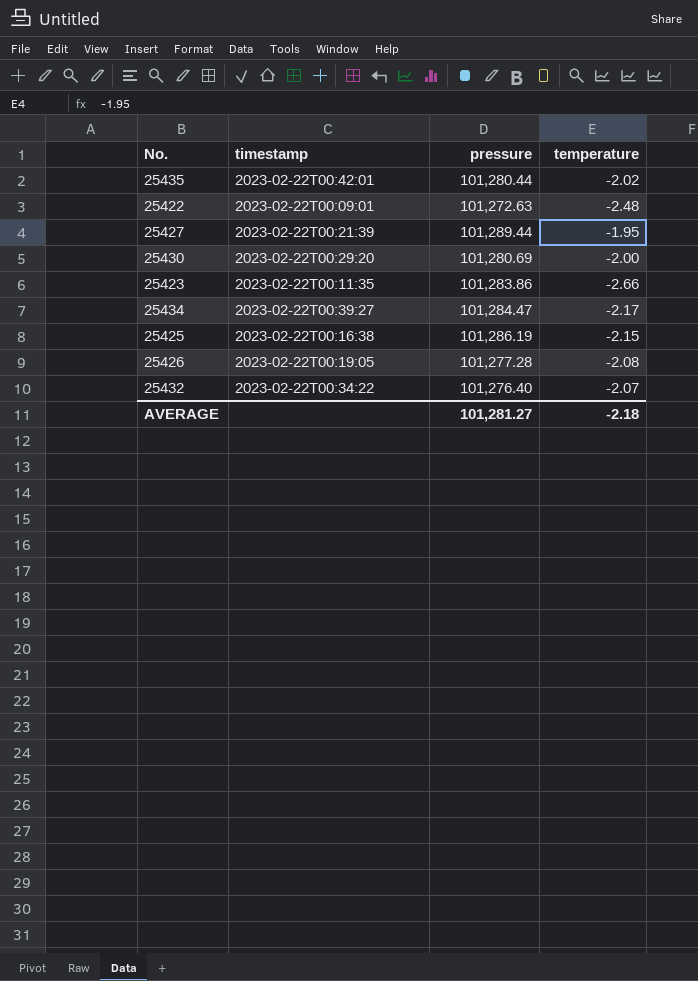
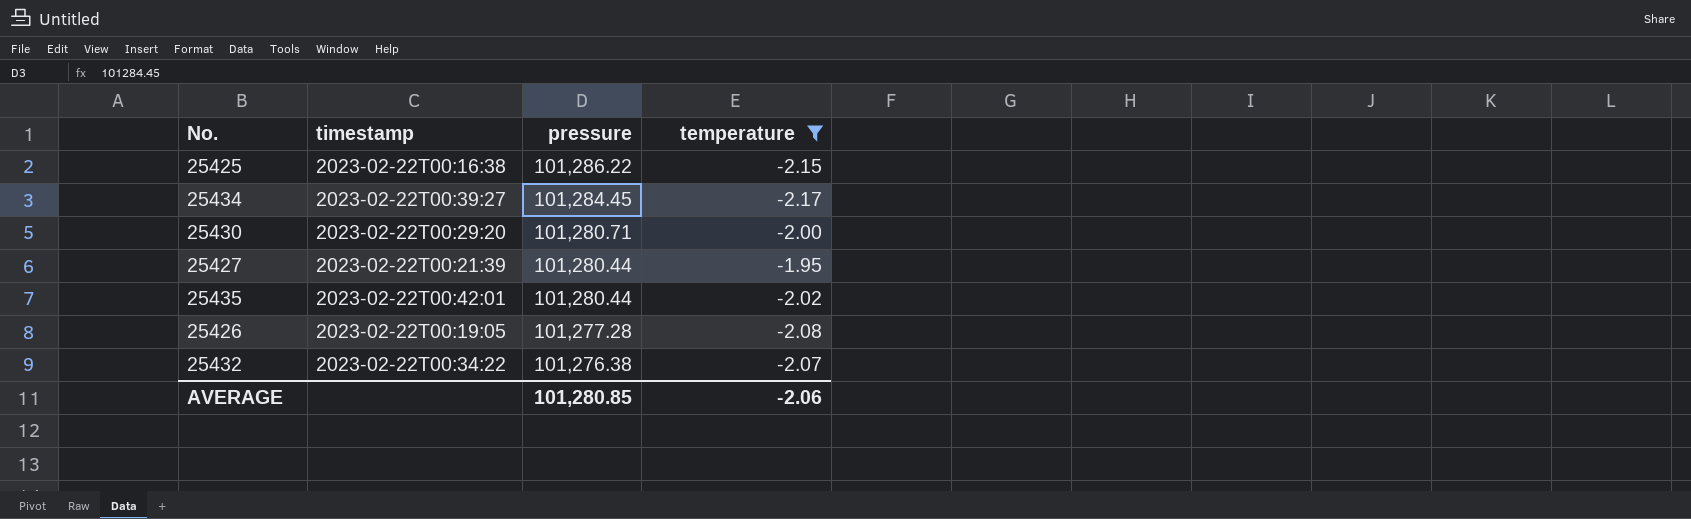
filter: none -> temperature >= -2.17
row order: none -> pressure descending
25425 | pressure: 101,286.19 -> 101,286.22
25434 | pressure: 101,284.47 -> 101,284.45
25430 | pressure: 101,280.69 -> 101,280.71
25427 | pressure: 101,289.44 -> 101,280.44
25432 | pressure: 101,276.40 -> 101,276.38
AVERAGE | pressure: 101,281.27 -> 101,280.85
AVERAGE | temperature: -2.18 -> -2.06

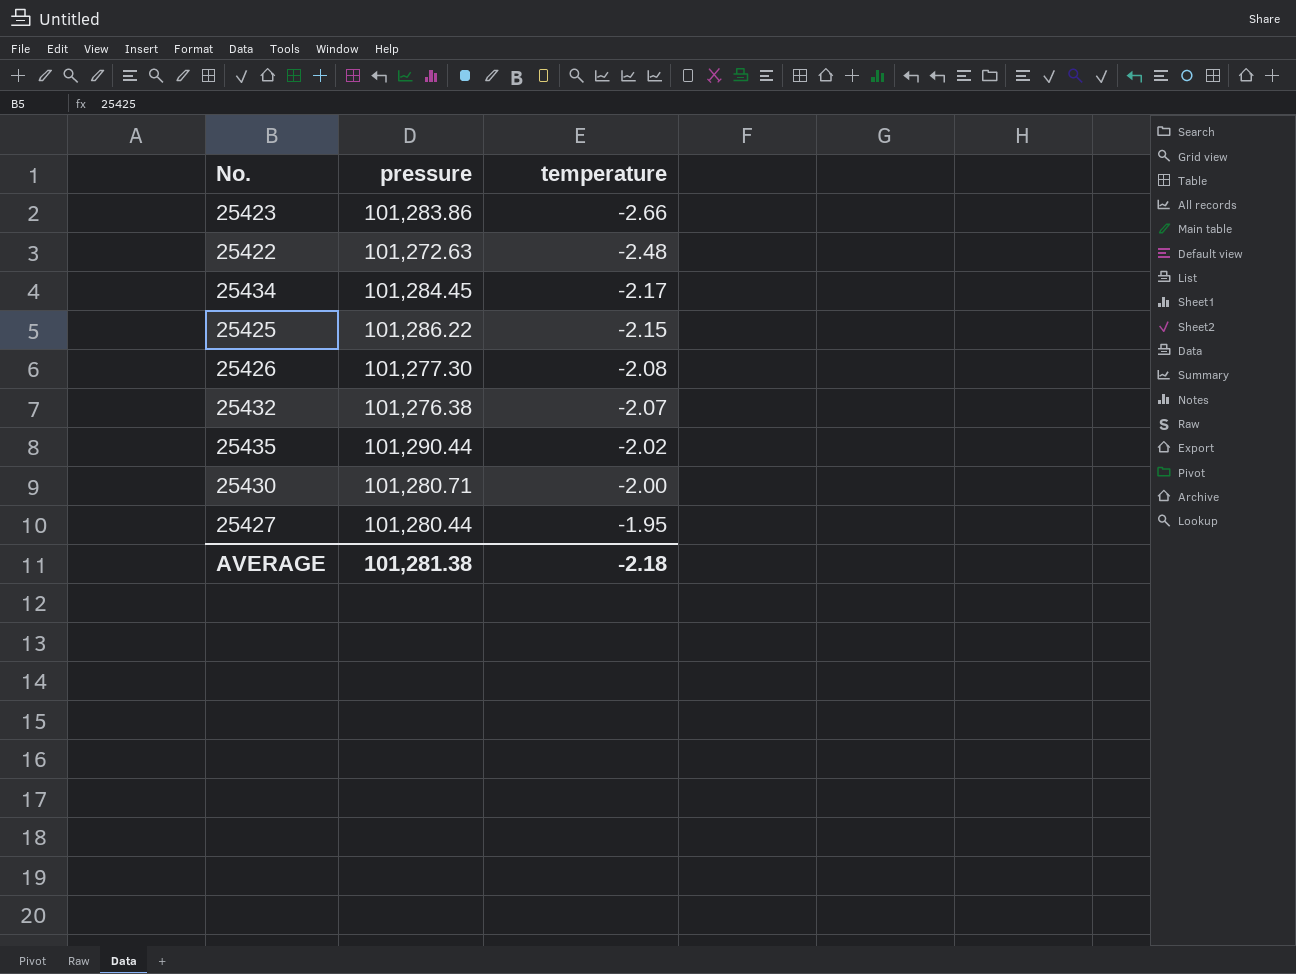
filter: temperature >= -2.17 -> none
row order: pressure descending -> temperature ascending
column timestamp | position: 2 -> none
25426 | pressure: 101,277.28 -> 101,277.30
25435 | pressure: 101,280.44 -> 101,290.44
AVERAGE | pressure: 101,280.85 -> 101,281.38
AVERAGE | temperature: -2.06 -> -2.18

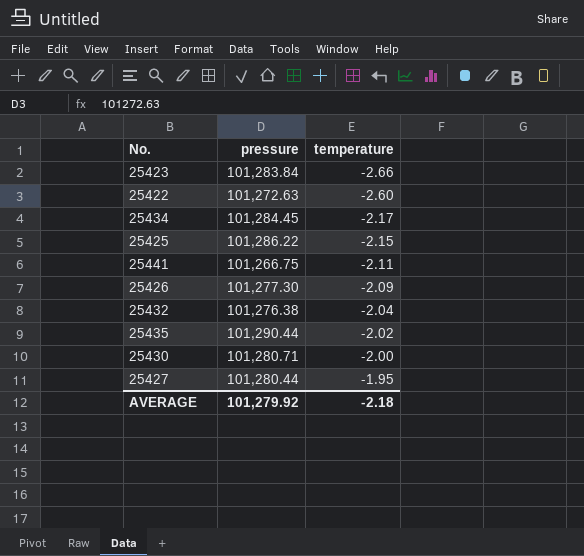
25423 | pressure: 101,283.86 -> 101,283.84
25422 | temperature: -2.48 -> -2.60
row 25441: none -> 101,266.75 | -2.11
25426 | temperature: -2.08 -> -2.09
25432 | temperature: -2.07 -> -2.04
AVERAGE | pressure: 101,281.38 -> 101,279.92

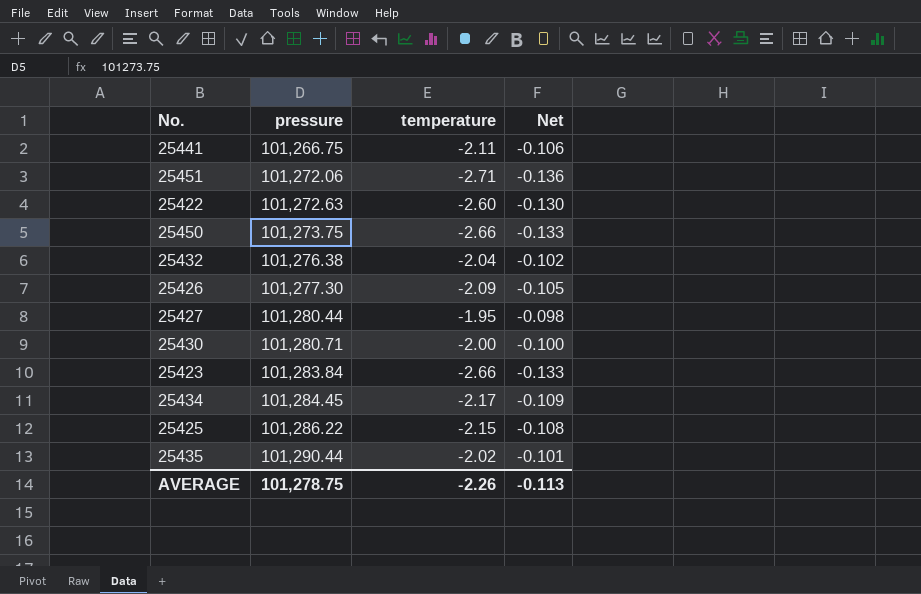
row order: temperature ascending -> pressure ascending
column Net | formula: none -> [temperature] * 0.05
row 25451: none -> 101,272.06 | -2.71 | -0.136
row 25450: none -> 101,273.75 | -2.66 | -0.133
AVERAGE | pressure: 101,279.92 -> 101,278.75
AVERAGE | temperature: -2.18 -> -2.26

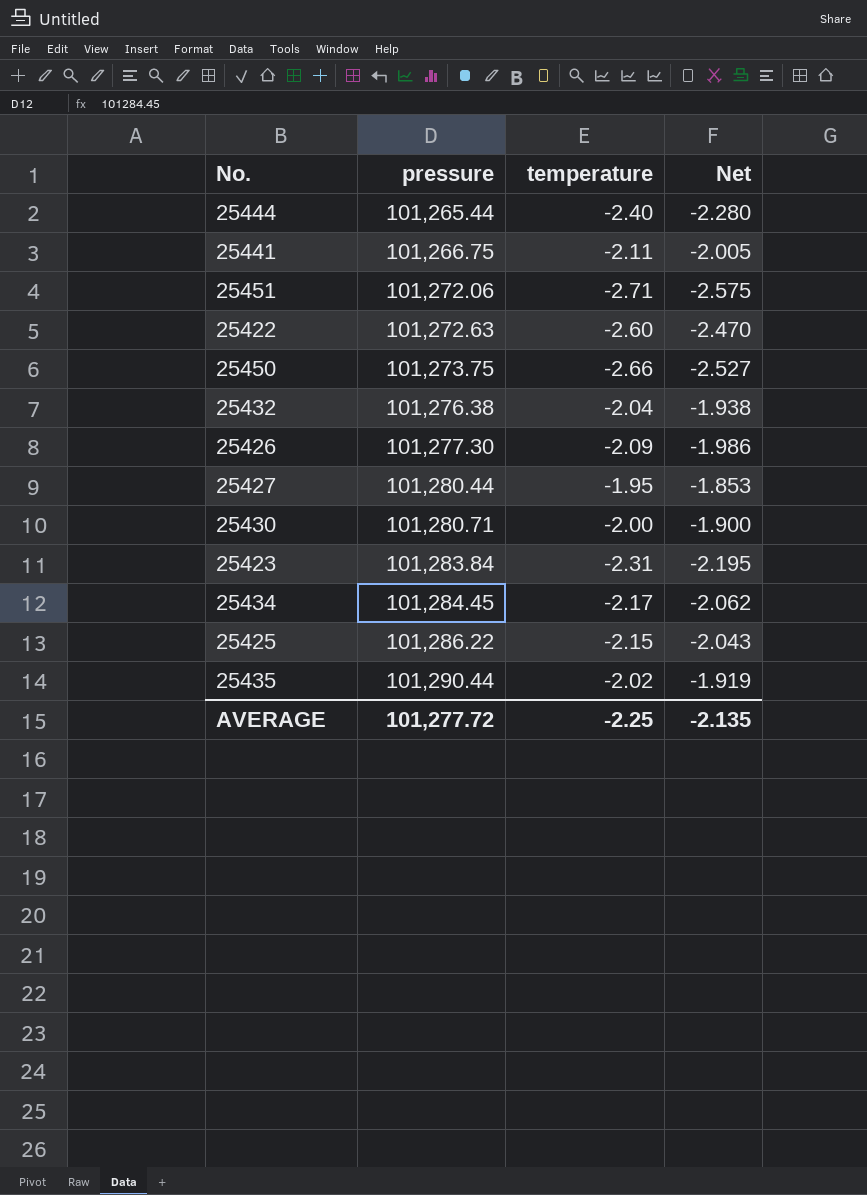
column Net | formula: [temperature] * 0.05 -> [temperature] * 0.95
row 25444: none -> 101,265.44 | -2.40 | -2.280
25423 | temperature: -2.66 -> -2.31
AVERAGE | pressure: 101,278.75 -> 101,277.72
AVERAGE | temperature: -2.26 -> -2.25
AVERAGE | Net: -0.113 -> -2.135

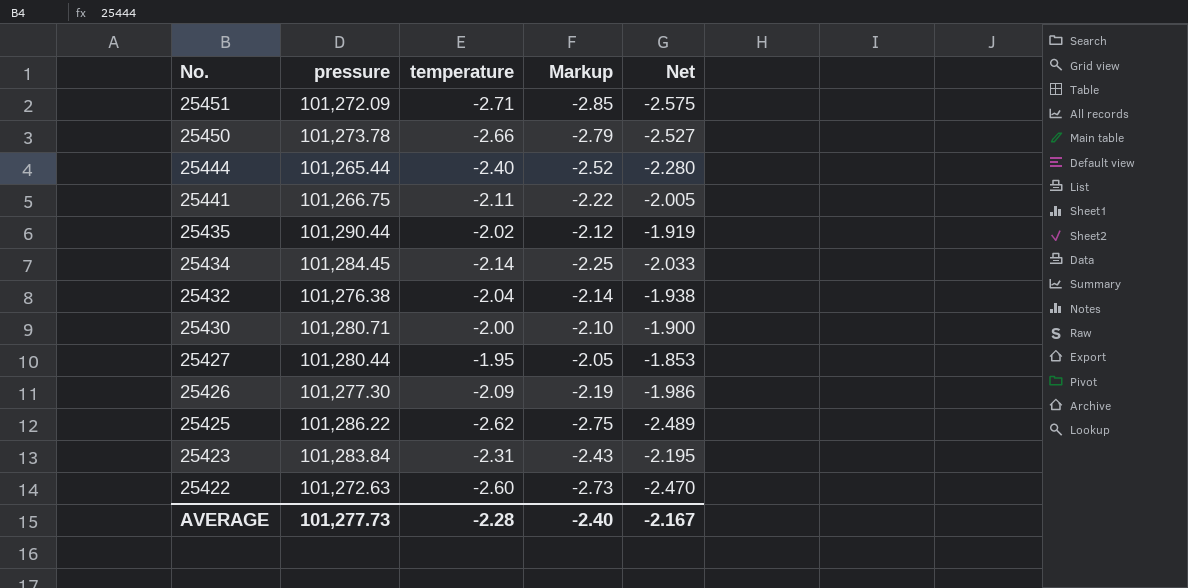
row order: pressure ascending -> No. descending
column Markup | formula: none -> [temperature] * 1.05
25451 | pressure: 101,272.06 -> 101,272.09
25450 | pressure: 101,273.75 -> 101,273.78
25434 | temperature: -2.17 -> -2.14
25434 | Net: -2.062 -> -2.033
25425 | temperature: -2.15 -> -2.62
25425 | Net: -2.043 -> -2.489
AVERAGE | pressure: 101,277.72 -> 101,277.73
AVERAGE | temperature: -2.25 -> -2.28
AVERAGE | Net: -2.135 -> -2.167

